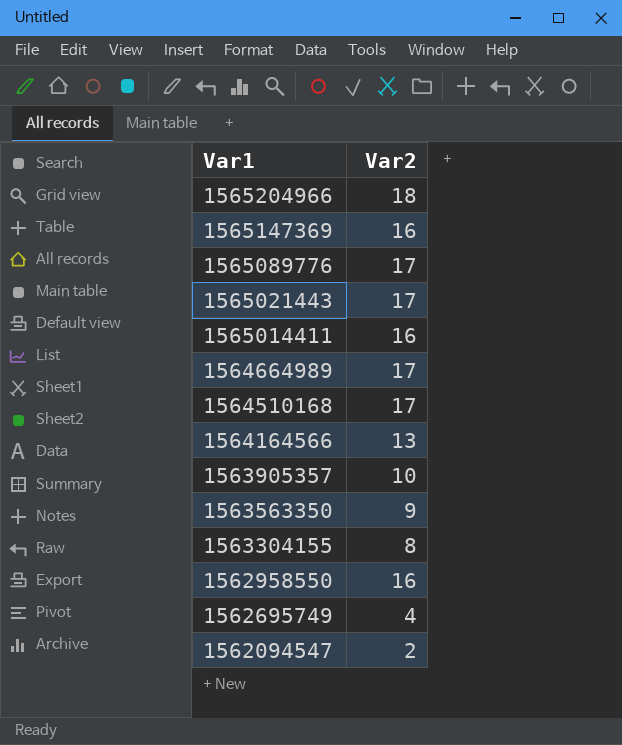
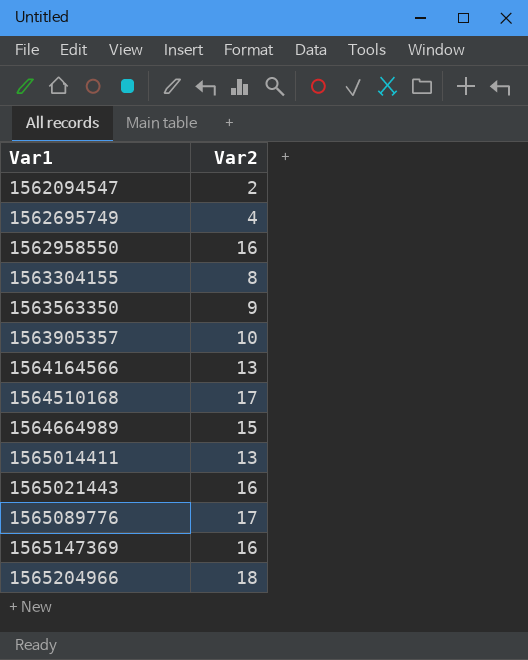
row order: Var1 descending -> Var1 ascending
1564664989 | Var2: 17 -> 15
1565014411 | Var2: 16 -> 13
1565021443 | Var2: 17 -> 16

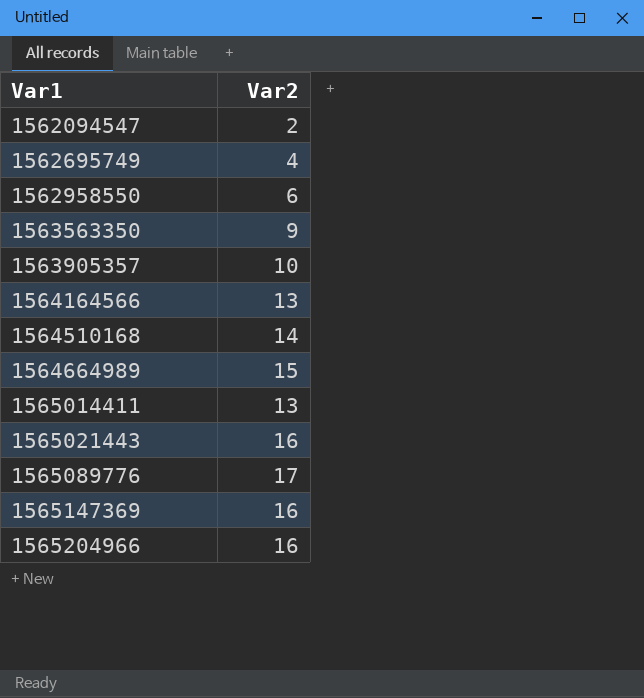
row 1563304155: 8 -> none
1562958550 | Var2: 16 -> 6
1564510168 | Var2: 17 -> 14
1565204966 | Var2: 18 -> 16

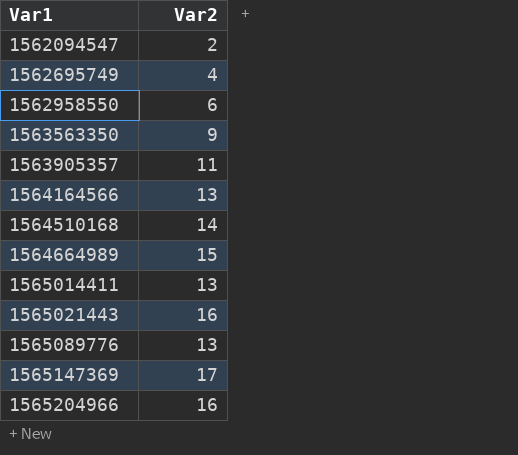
1563905357 | Var2: 10 -> 11
1565089776 | Var2: 17 -> 13
1565147369 | Var2: 16 -> 17

